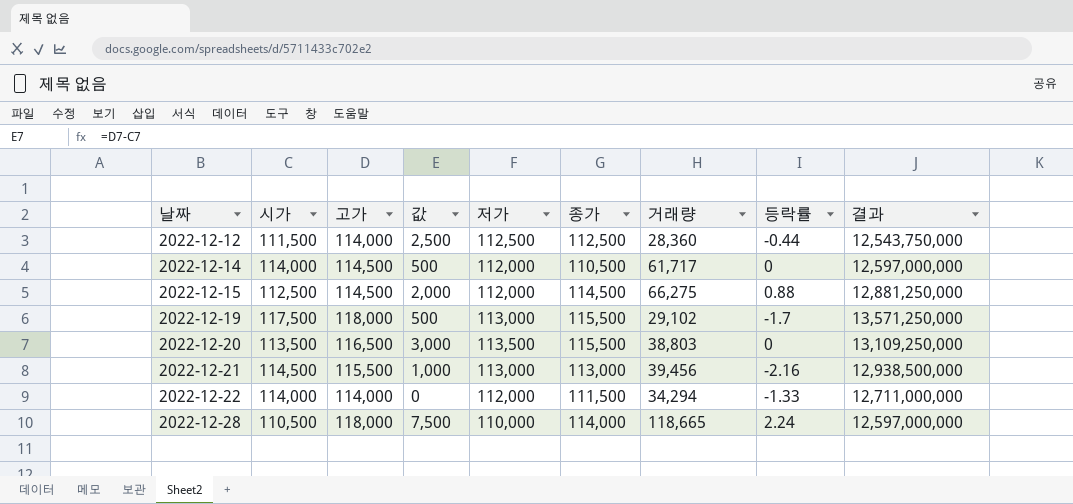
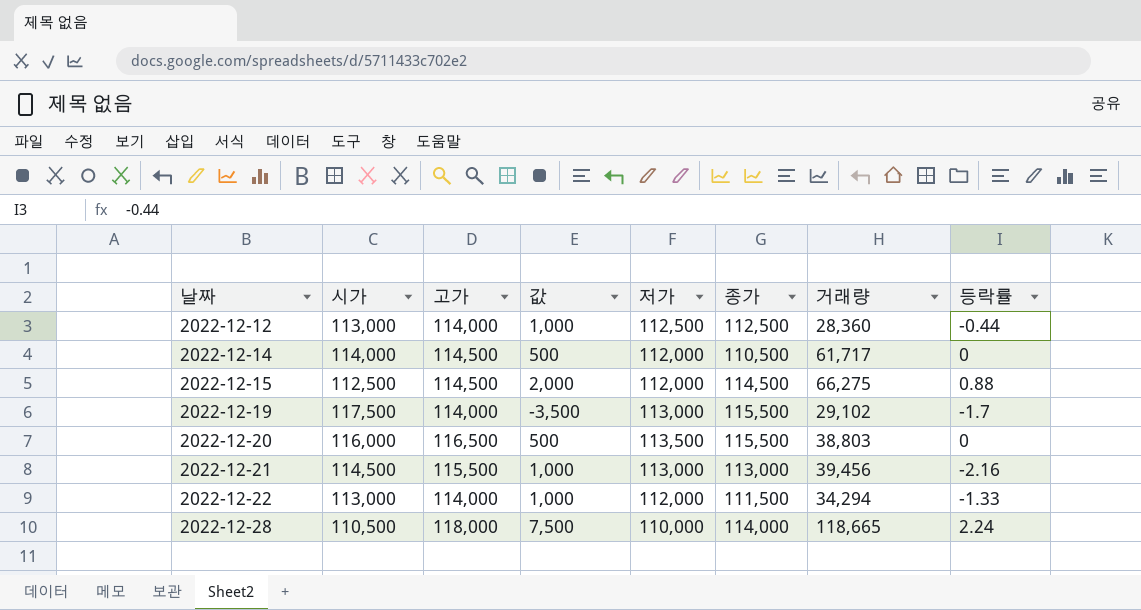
column 결과 | formula: [시가] * [종가] -> none
2022-12-12 | 시가: 111,500 -> 113,000
2022-12-12 | 값: 2,500 -> 1,000
2022-12-19 | 고가: 118,000 -> 114,000
2022-12-19 | 값: 500 -> -3,500
2022-12-20 | 시가: 113,500 -> 116,000
2022-12-20 | 값: 3,000 -> 500
2022-12-22 | 시가: 114,000 -> 113,000
2022-12-22 | 값: 0 -> 1,000

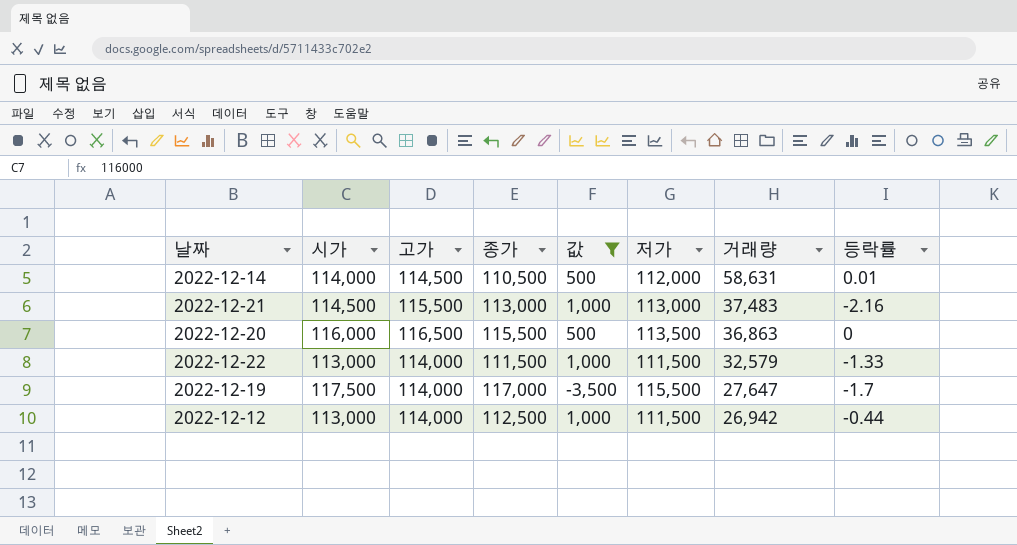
filter: none -> 값 <= 1,000
row order: 날짜 ascending -> 거래량 descending
column 종가 | position: 6 -> 4
2022-12-14 | 거래량: 61,717 -> 58,631
2022-12-14 | 등락률: 0 -> 0.01
2022-12-21 | 거래량: 39,456 -> 37,483
2022-12-20 | 거래량: 38,803 -> 36,863
2022-12-22 | 저가: 112,000 -> 111,500
2022-12-22 | 거래량: 34,294 -> 32,579
2022-12-19 | 종가: 115,500 -> 117,000
2022-12-19 | 저가: 113,000 -> 115,500
2022-12-19 | 거래량: 29,102 -> 27,647
2022-12-12 | 저가: 112,500 -> 111,500
2022-12-12 | 거래량: 28,360 -> 26,942

